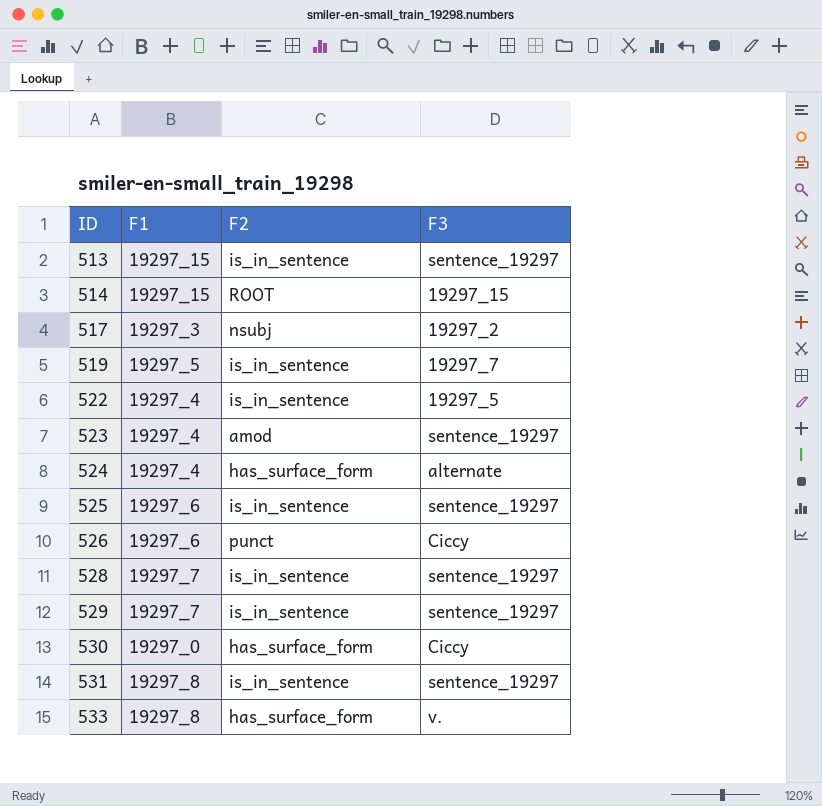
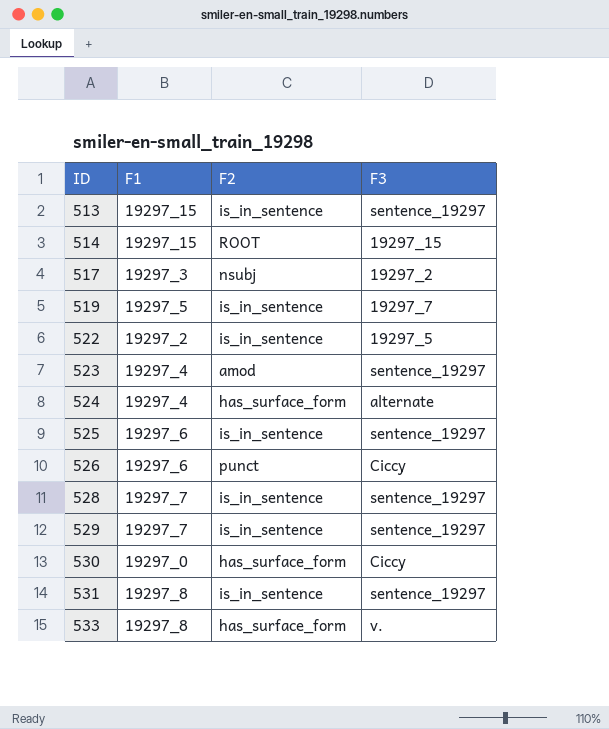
522 | F1: 19297_4 -> 19297_2

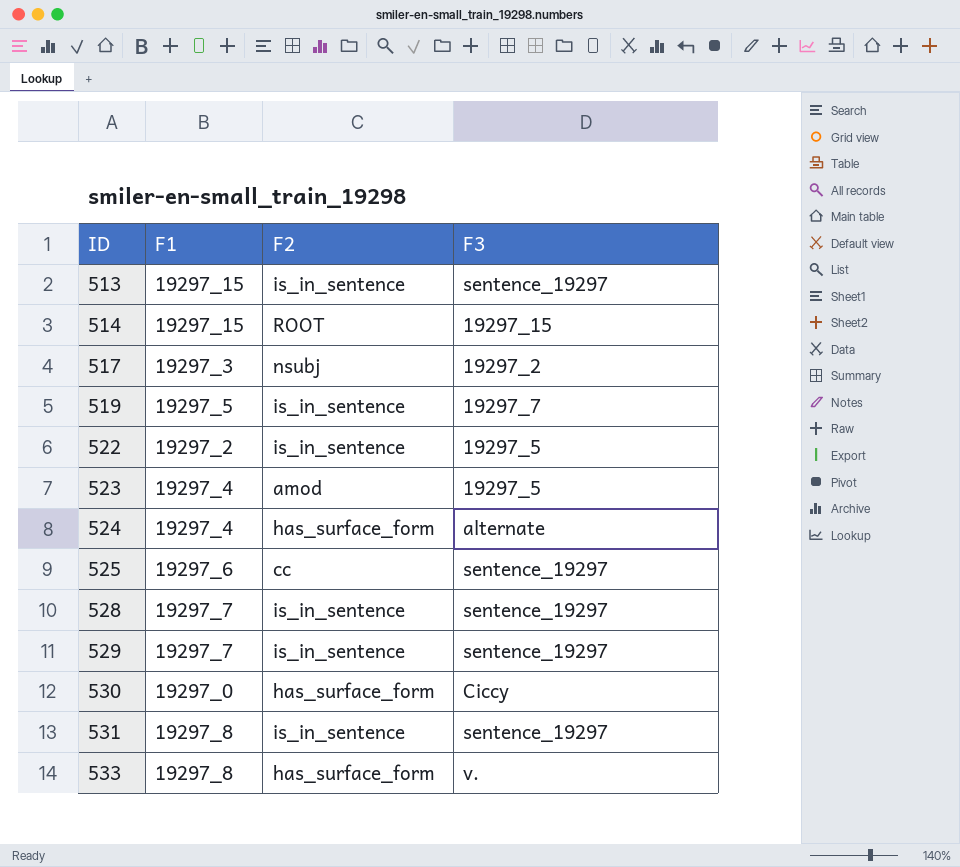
row 526: 19297_6 | punct | Ciccy -> none
523 | F3: sentence_19297 -> 19297_5
525 | F2: is_in_sentence -> cc

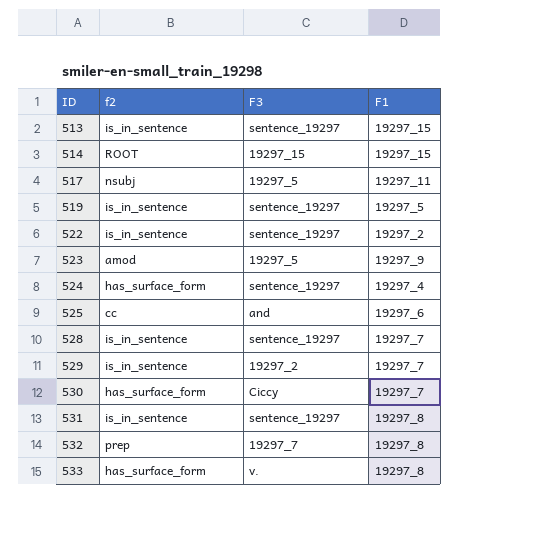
column name: F2 -> f2
column F1 | position: 2 -> 4
517 | F3: 19297_2 -> 19297_5
517 | F1: 19297_3 -> 19297_11
519 | F3: 19297_7 -> sentence_19297
522 | F3: 19297_5 -> sentence_19297
523 | F1: 19297_4 -> 19297_9
524 | F3: alternate -> sentence_19297
525 | F3: sentence_19297 -> and
529 | F3: sentence_19297 -> 19297_2
530 | F1: 19297_0 -> 19297_7
row 532: none -> prep | 19297_7 | 19297_8

